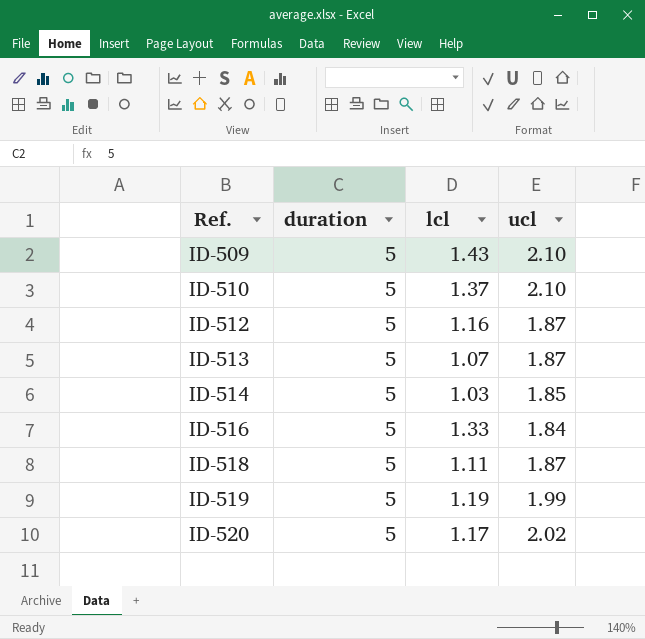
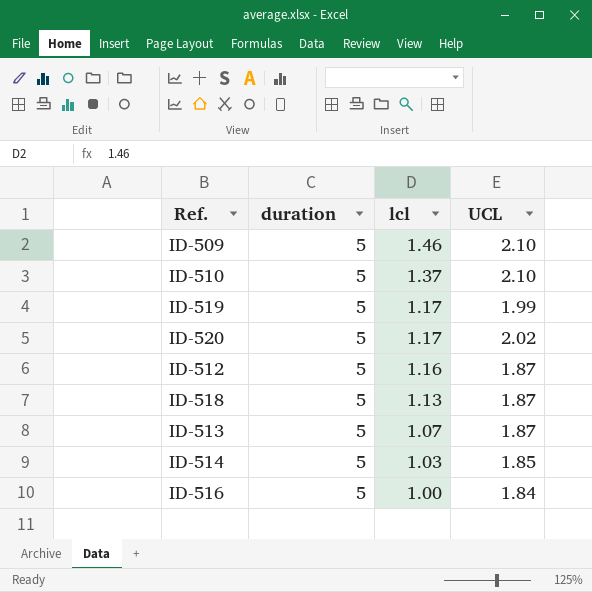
row order: Ref. ascending -> lcl descending
column name: ucl -> UCL
ID-509 | lcl: 1.43 -> 1.46
ID-519 | lcl: 1.19 -> 1.17
ID-518 | lcl: 1.11 -> 1.13
ID-516 | lcl: 1.33 -> 1.00

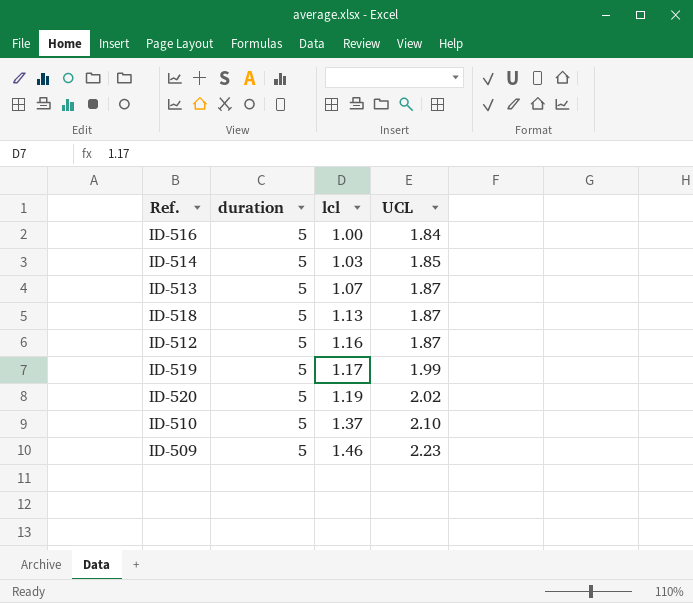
row order: lcl descending -> lcl ascending
ID-520 | lcl: 1.17 -> 1.19
ID-509 | UCL: 2.10 -> 2.23

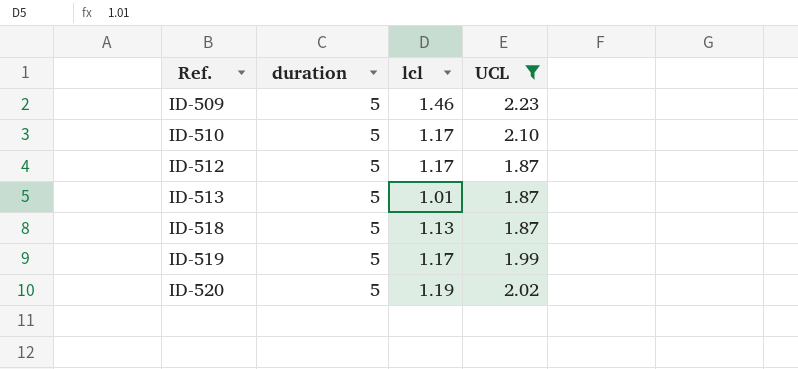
filter: none -> UCL >= 1.87
row order: lcl ascending -> Ref. ascending
ID-510 | lcl: 1.37 -> 1.17
ID-512 | lcl: 1.16 -> 1.17
ID-513 | lcl: 1.07 -> 1.01

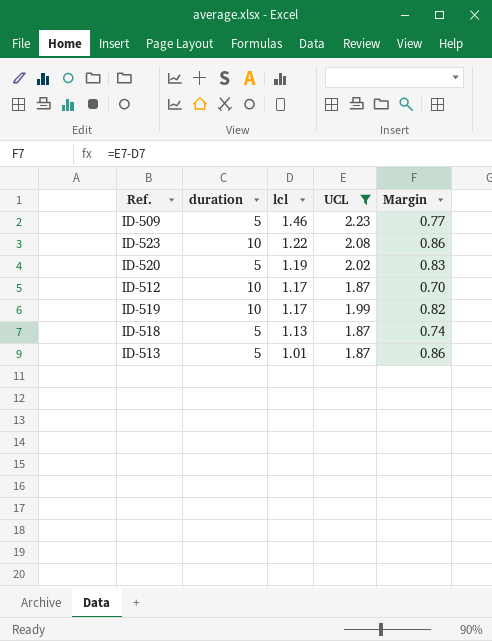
row order: Ref. ascending -> lcl descending
column Margin | formula: none -> [UCL] - [lcl]
row ID-510: 5 | 1.17 | 2.10 -> none
row ID-523: none -> 10 | 1.22 | 2.08 | 0.86
ID-512 | duration: 5 -> 10
ID-519 | duration: 5 -> 10

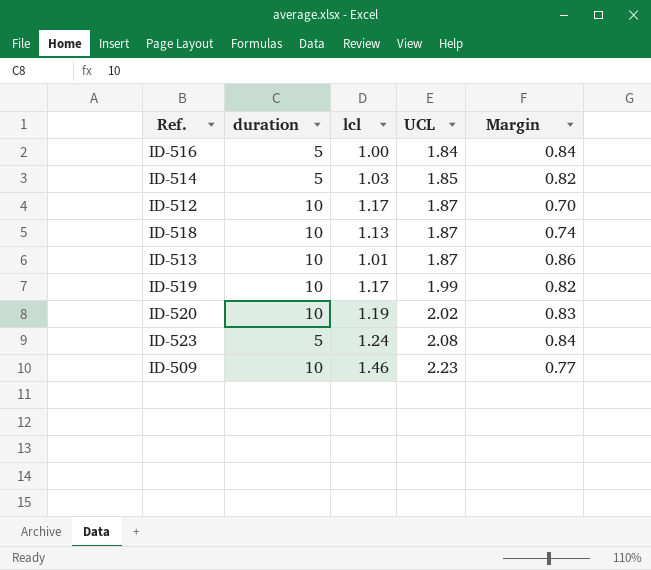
filter: UCL >= 1.87 -> none
row order: lcl descending -> UCL ascending
ID-518 | duration: 5 -> 10
ID-513 | duration: 5 -> 10
ID-520 | duration: 5 -> 10
ID-523 | duration: 10 -> 5
ID-523 | lcl: 1.22 -> 1.24
ID-523 | Margin: 0.86 -> 0.84
ID-509 | duration: 5 -> 10

